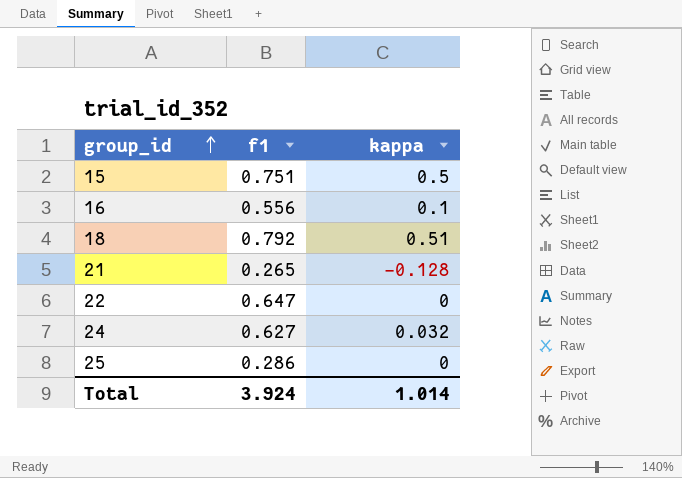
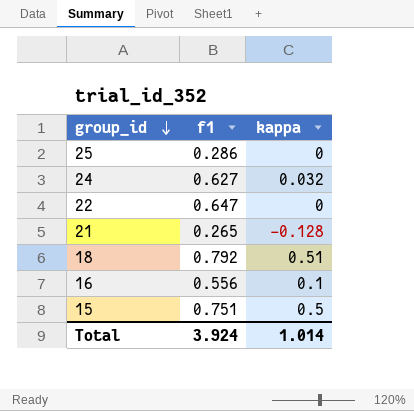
row order: group_id ascending -> group_id descending

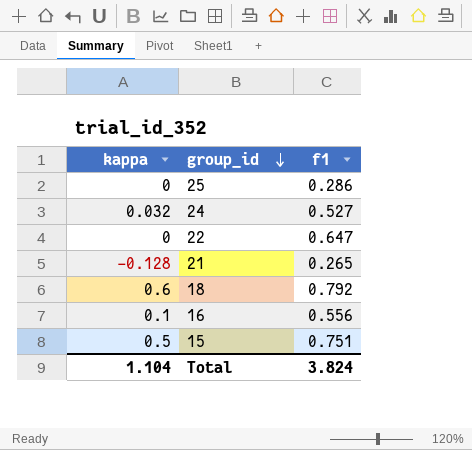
column kappa | position: 3 -> 1
24 | f1: 0.627 -> 0.527
18 | kappa: 0.51 -> 0.6
Total | kappa: 1.014 -> 1.104
Total | f1: 3.924 -> 3.824

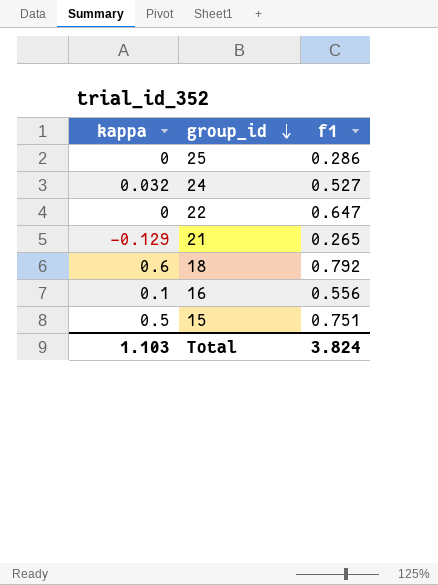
21 | kappa: -0.128 -> -0.129
Total | kappa: 1.104 -> 1.103

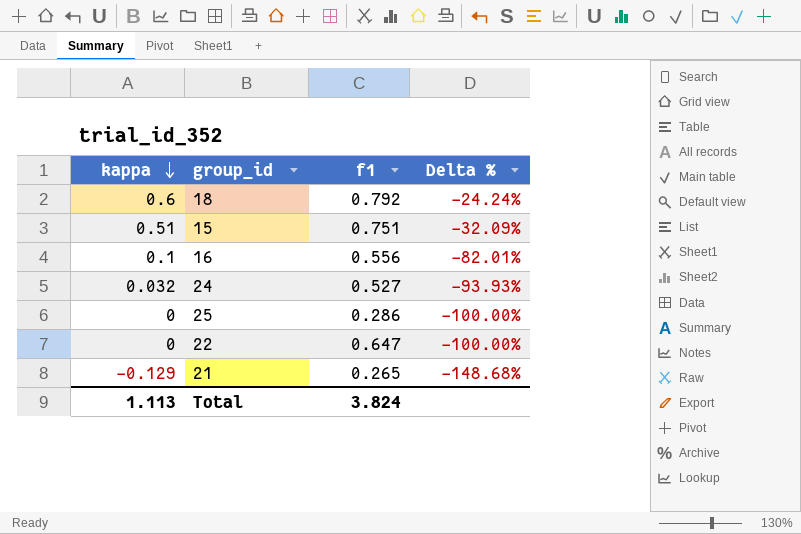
row order: group_id descending -> kappa descending
column Delta % | formula: none -> ([kappa] - [f1]) / [f1]
15 | kappa: 0.5 -> 0.51
Total | kappa: 1.103 -> 1.113

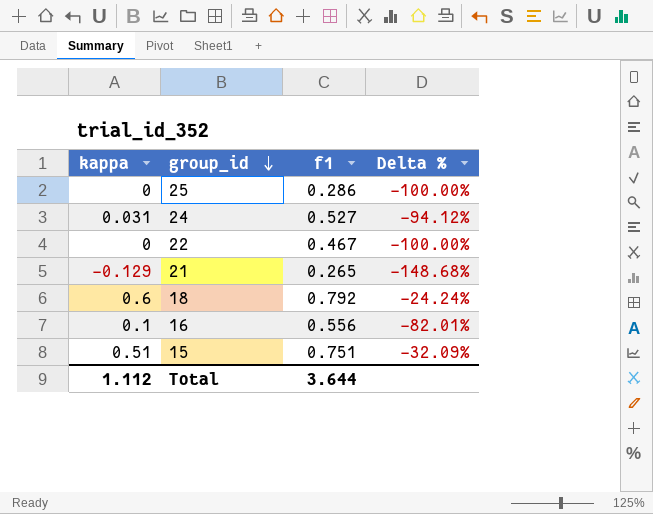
row order: kappa descending -> group_id descending
24 | kappa: 0.032 -> 0.031
24 | Delta %: -93.93% -> -94.12%
22 | f1: 0.647 -> 0.467
Total | kappa: 1.113 -> 1.112
Total | f1: 3.824 -> 3.644

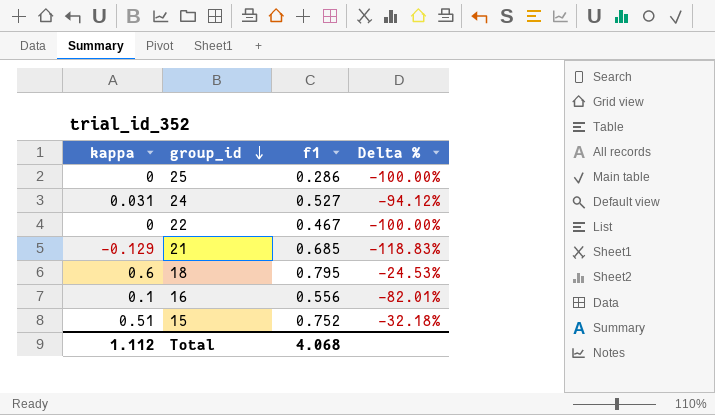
21 | f1: 0.265 -> 0.685
21 | Delta %: -148.68% -> -118.83%
18 | f1: 0.792 -> 0.795
18 | Delta %: -24.24% -> -24.53%
15 | f1: 0.751 -> 0.752
15 | Delta %: -32.09% -> -32.18%
Total | f1: 3.644 -> 4.068

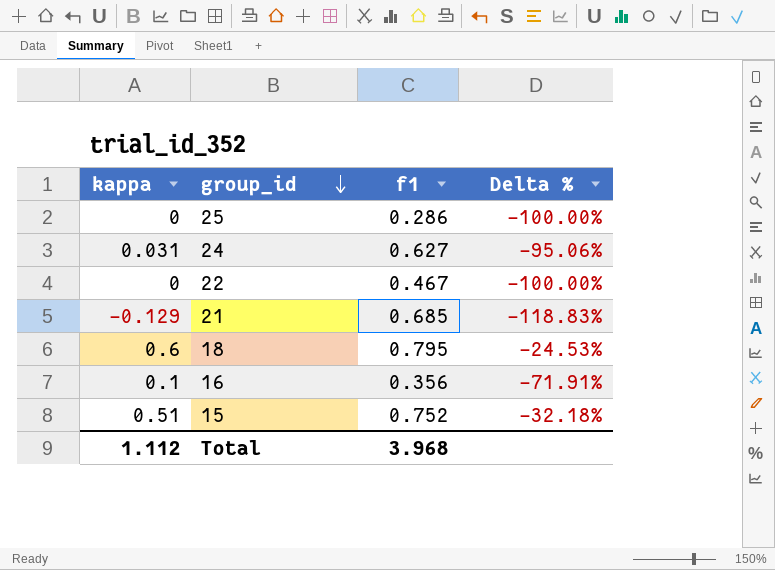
24 | f1: 0.527 -> 0.627
24 | Delta %: -94.12% -> -95.06%
16 | f1: 0.556 -> 0.356
16 | Delta %: -82.01% -> -71.91%
Total | f1: 4.068 -> 3.968

